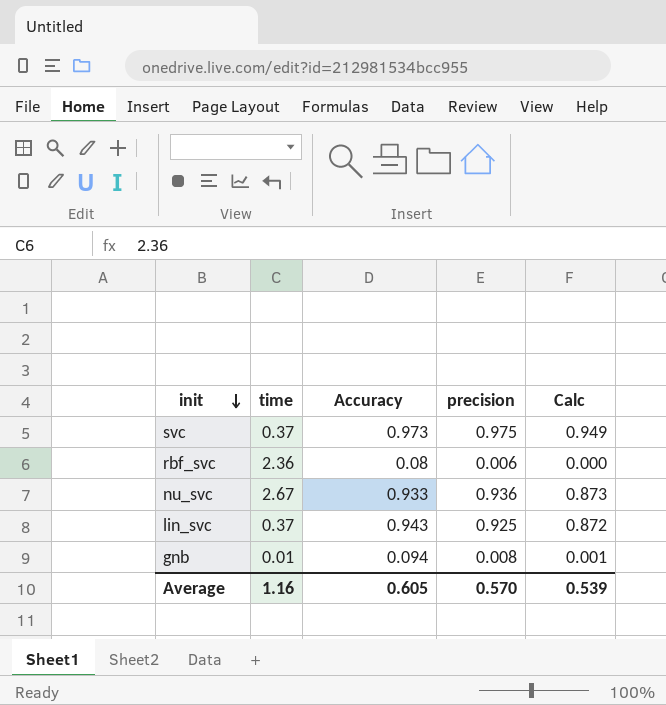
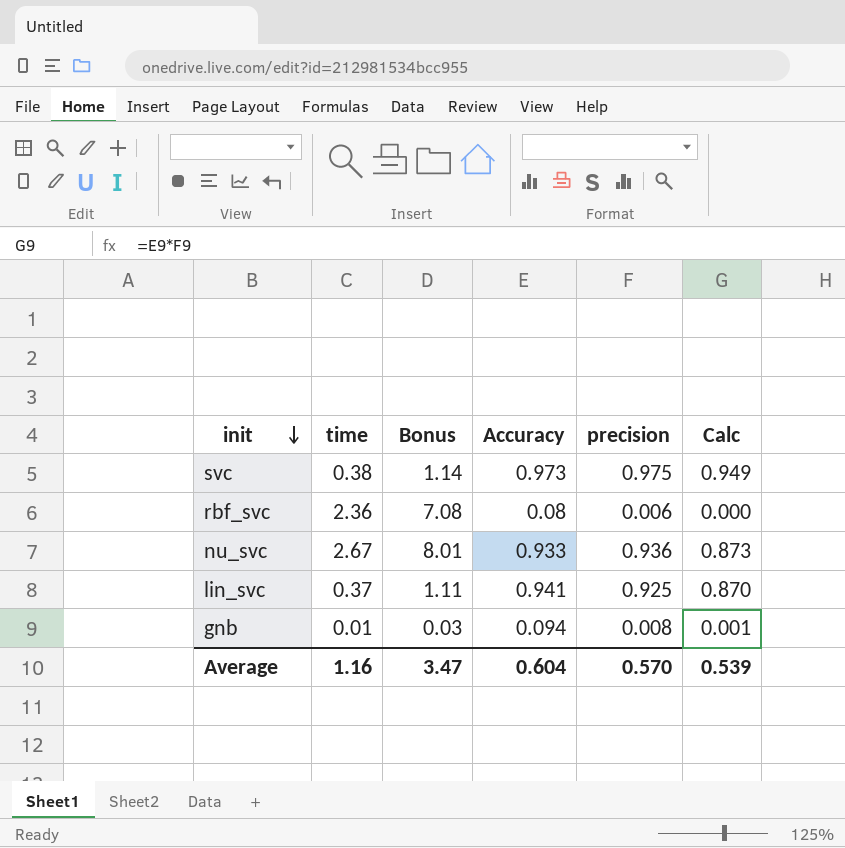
column Bonus | formula: none -> [time] * 3
svc | time: 0.37 -> 0.38
lin_svc | Accuracy: 0.943 -> 0.941
lin_svc | Calc: 0.872 -> 0.870
Average | Accuracy: 0.605 -> 0.604

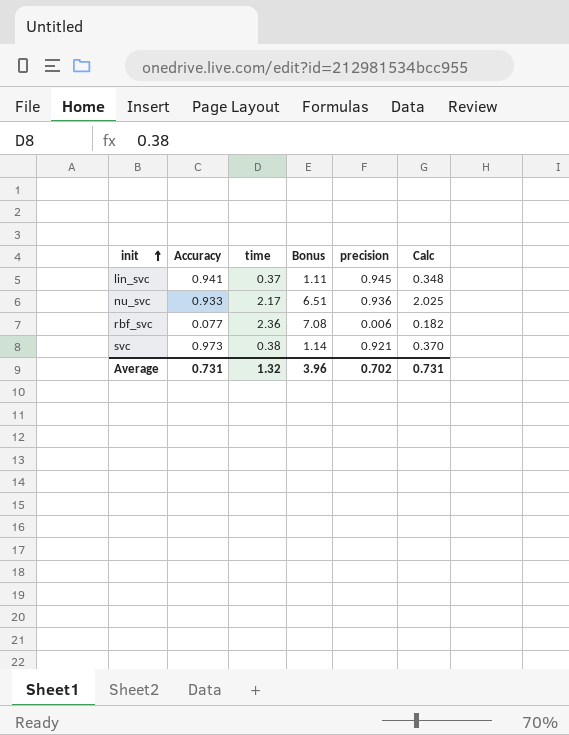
row order: init descending -> init ascending
column Accuracy | position: 4 -> 2
column Calc | formula: [Accuracy] * [precision] -> [Accuracy] * [time]
row gnb: 0.01 | 0.03 | 0.094 | 0.008 | 0.001 -> none
lin_svc | precision: 0.925 -> 0.945
nu_svc | time: 2.67 -> 2.17
nu_svc | Bonus: 8.01 -> 6.51
rbf_svc | Accuracy: 0.08 -> 0.077
svc | precision: 0.975 -> 0.921
Average | Accuracy: 0.604 -> 0.731
Average | time: 1.16 -> 1.32
Average | Bonus: 3.47 -> 3.96
Average | precision: 0.570 -> 0.702
Average | Calc: 0.539 -> 0.731

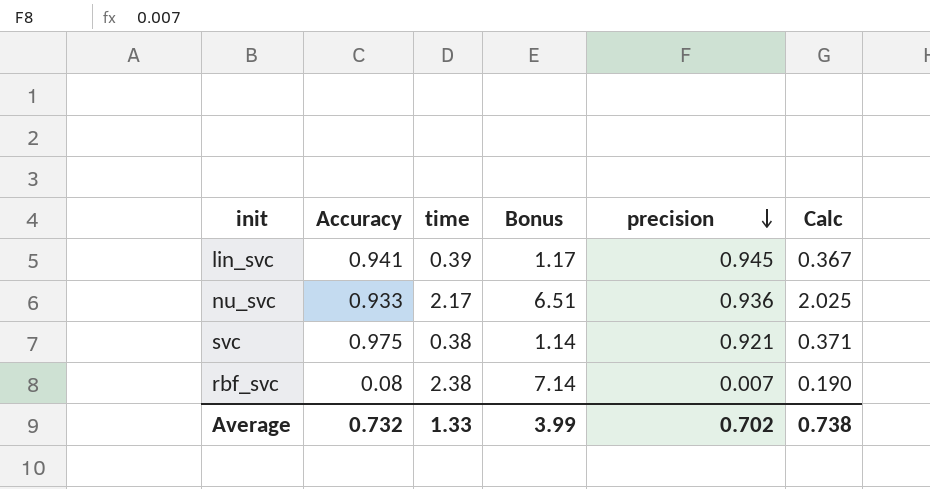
row order: init ascending -> precision descending
lin_svc | time: 0.37 -> 0.39
lin_svc | Bonus: 1.11 -> 1.17
lin_svc | Calc: 0.348 -> 0.367
svc | Accuracy: 0.973 -> 0.975
svc | Calc: 0.370 -> 0.371
rbf_svc | Accuracy: 0.077 -> 0.08
rbf_svc | time: 2.36 -> 2.38
rbf_svc | Bonus: 7.08 -> 7.14
rbf_svc | precision: 0.006 -> 0.007
rbf_svc | Calc: 0.182 -> 0.190
Average | Accuracy: 0.731 -> 0.732
Average | time: 1.32 -> 1.33
Average | Bonus: 3.96 -> 3.99
Average | Calc: 0.731 -> 0.738

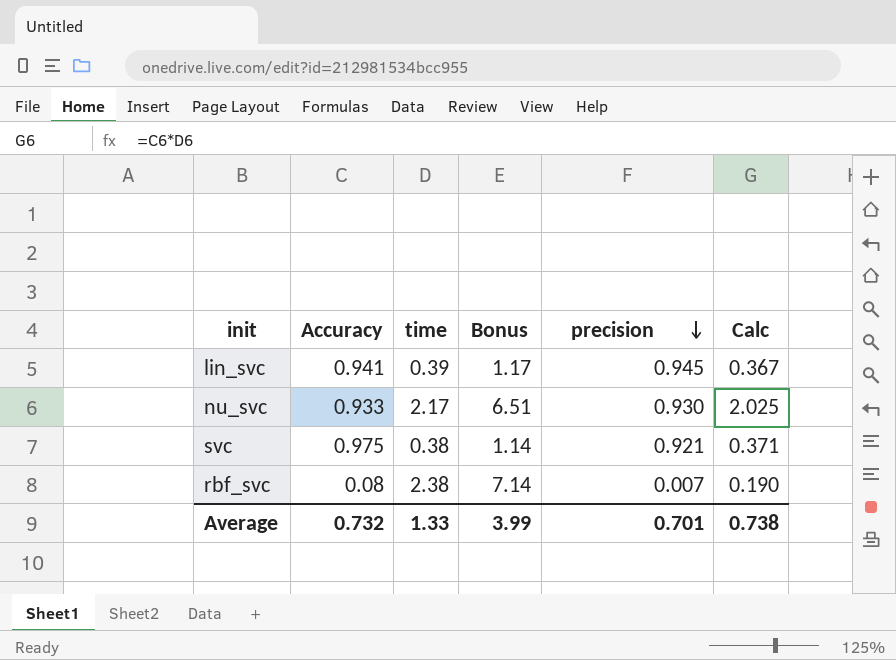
nu_svc | precision: 0.936 -> 0.930
Average | precision: 0.702 -> 0.701

